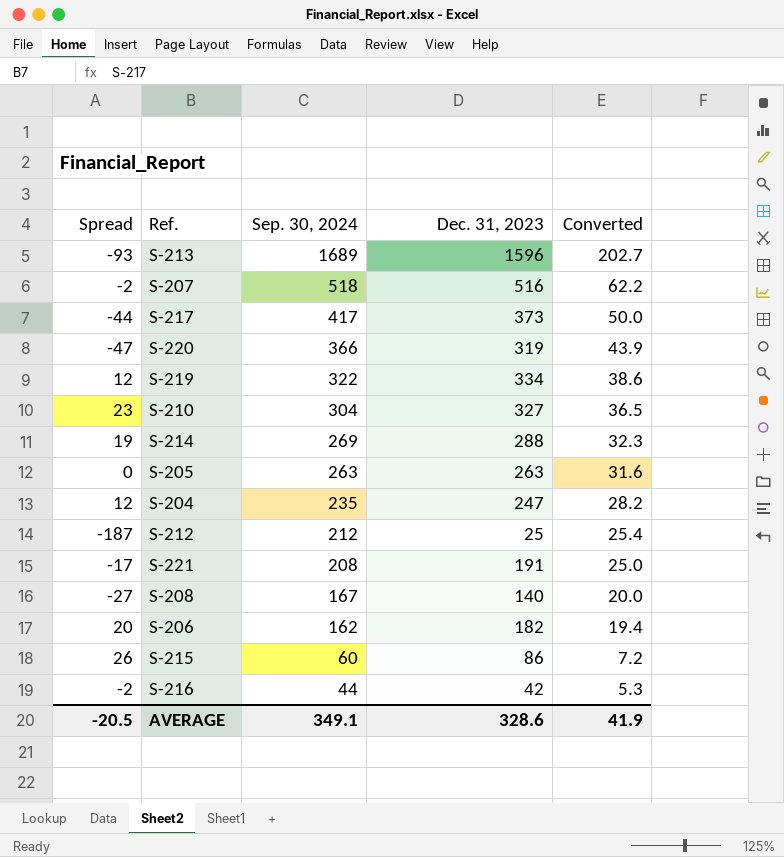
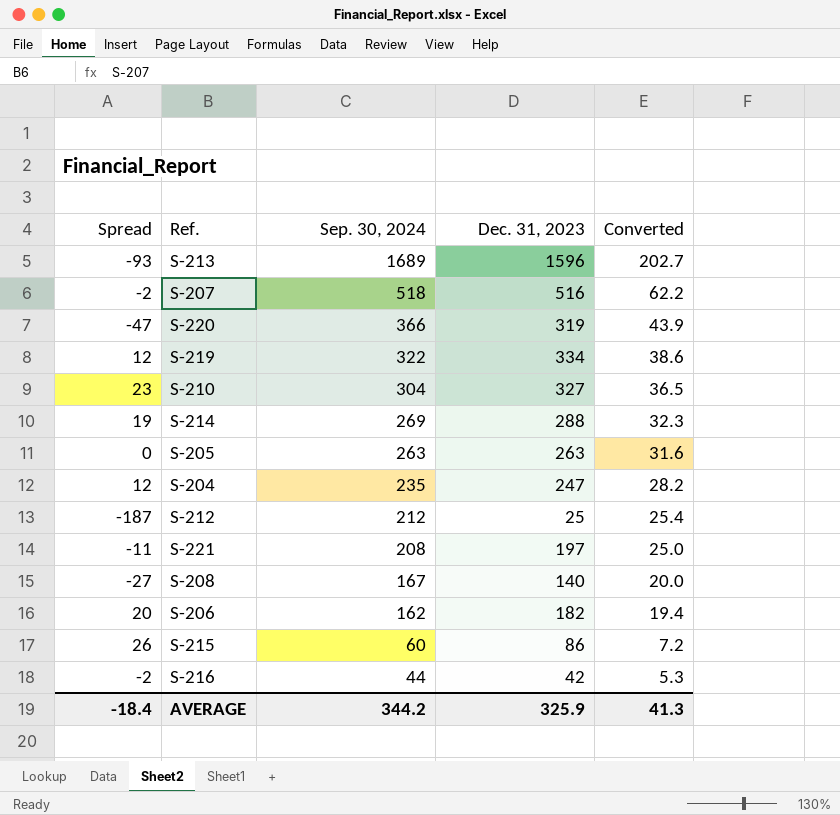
row S-217: -44 | 417 | 373 | 50.0 -> none
S-221 | Spread: -17 -> -11
S-221 | Dec. 31, 2023: 191 -> 197
AVERAGE | Spread: -20.5 -> -18.4
AVERAGE | Sep. 30, 2024: 349.1 -> 344.2
AVERAGE | Dec. 31, 2023: 328.6 -> 325.9
AVERAGE | Converted: 41.9 -> 41.3

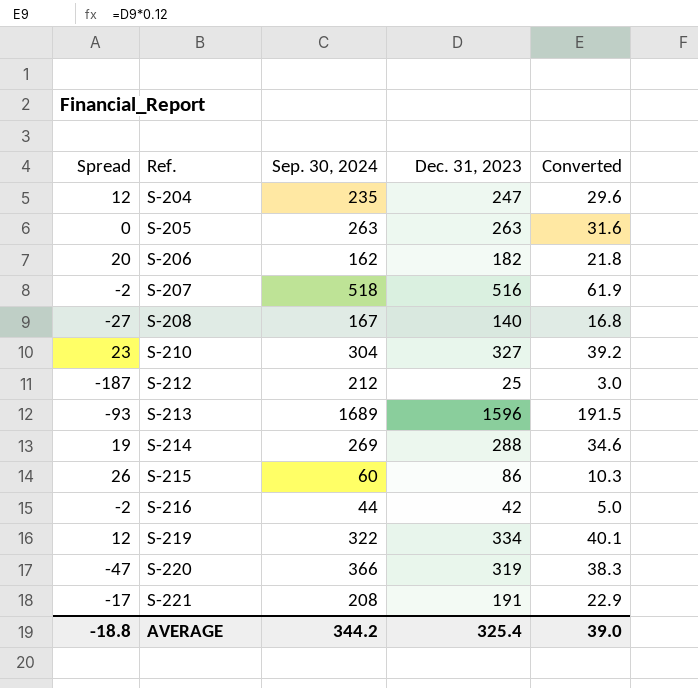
row order: Sep. 30, 2024 descending -> Ref. ascending
column Converted | formula: [Sep. 30, 2024] * 0.12 -> [Dec. 31, 2023] * 0.12
S-221 | Spread: -11 -> -17
S-221 | Dec. 31, 2023: 197 -> 191
AVERAGE | Spread: -18.4 -> -18.8
AVERAGE | Dec. 31, 2023: 325.9 -> 325.4
AVERAGE | Converted: 41.3 -> 39.0

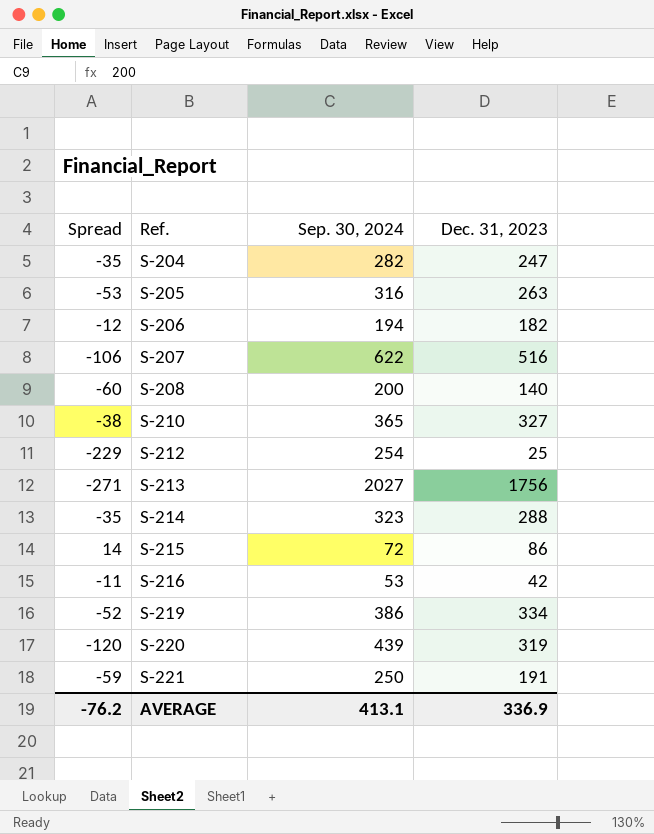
column Converted | formula: [Dec. 31, 2023] * 0.12 -> none
S-204 | Spread: 12 -> -35
S-204 | Sep. 30, 2024: 235 -> 282
S-205 | Spread: 0 -> -53
S-205 | Sep. 30, 2024: 263 -> 316
S-206 | Spread: 20 -> -12
S-206 | Sep. 30, 2024: 162 -> 194
S-207 | Spread: -2 -> -106
S-207 | Sep. 30, 2024: 518 -> 622
S-208 | Spread: -27 -> -60
S-208 | Sep. 30, 2024: 167 -> 200
S-210 | Spread: 23 -> -38
S-210 | Sep. 30, 2024: 304 -> 365
S-212 | Spread: -187 -> -229
S-212 | Sep. 30, 2024: 212 -> 254
S-213 | Spread: -93 -> -271
S-213 | Sep. 30, 2024: 1689 -> 2027
S-213 | Dec. 31, 2023: 1596 -> 1756
S-214 | Spread: 19 -> -35
S-214 | Sep. 30, 2024: 269 -> 323
S-215 | Spread: 26 -> 14
S-215 | Sep. 30, 2024: 60 -> 72
S-216 | Spread: -2 -> -11
S-216 | Sep. 30, 2024: 44 -> 53
S-219 | Spread: 12 -> -52
S-219 | Sep. 30, 2024: 322 -> 386
S-220 | Spread: -47 -> -120
S-220 | Sep. 30, 2024: 366 -> 439
S-221 | Spread: -17 -> -59
S-221 | Sep. 30, 2024: 208 -> 250
AVERAGE | Spread: -18.8 -> -76.2
AVERAGE | Sep. 30, 2024: 344.2 -> 413.1
AVERAGE | Dec. 31, 2023: 325.4 -> 336.9

